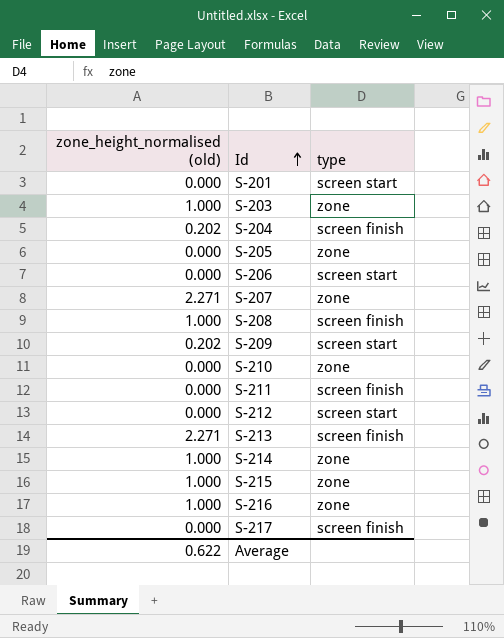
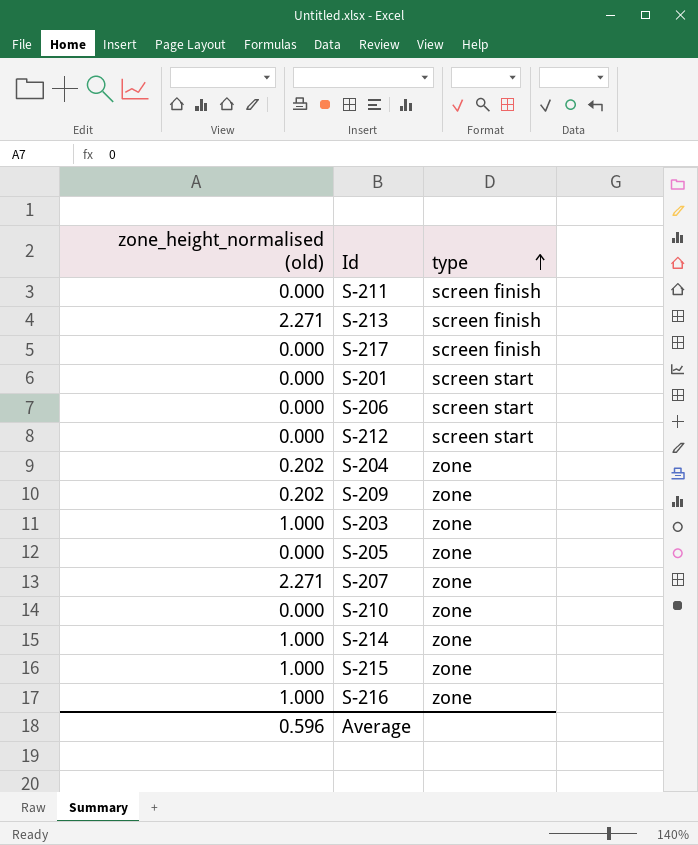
row order: Id ascending -> type ascending
row S-208: 1.000 | screen finish -> none
S-204 | type: screen finish -> zone
S-209 | type: screen start -> zone
Average | zone_height_normalised (old): 0.622 -> 0.596

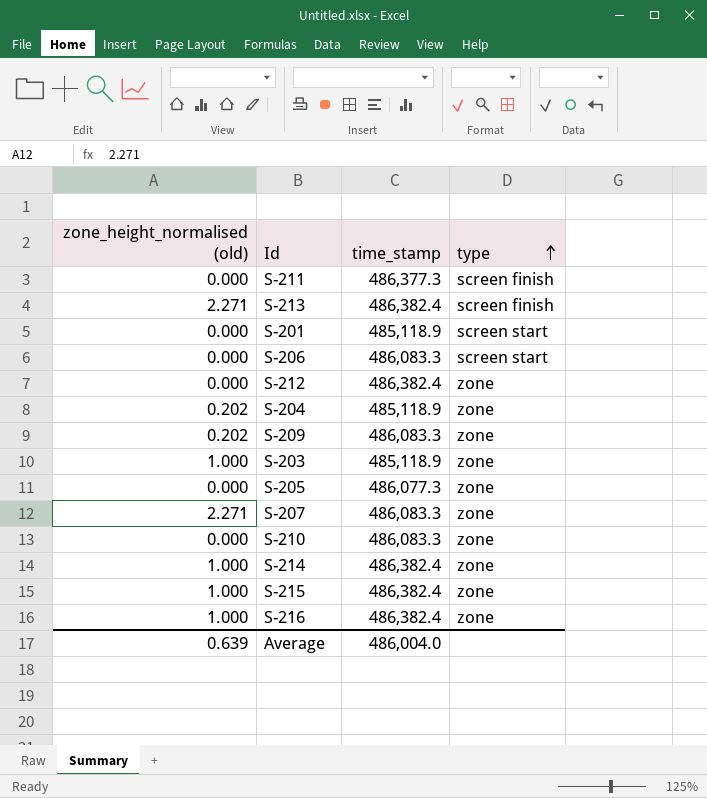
column time_stamp | position: none -> 3
row S-217: 0.000 | screen finish -> none
S-212 | type: screen start -> zone
Average | zone_height_normalised (old): 0.596 -> 0.639

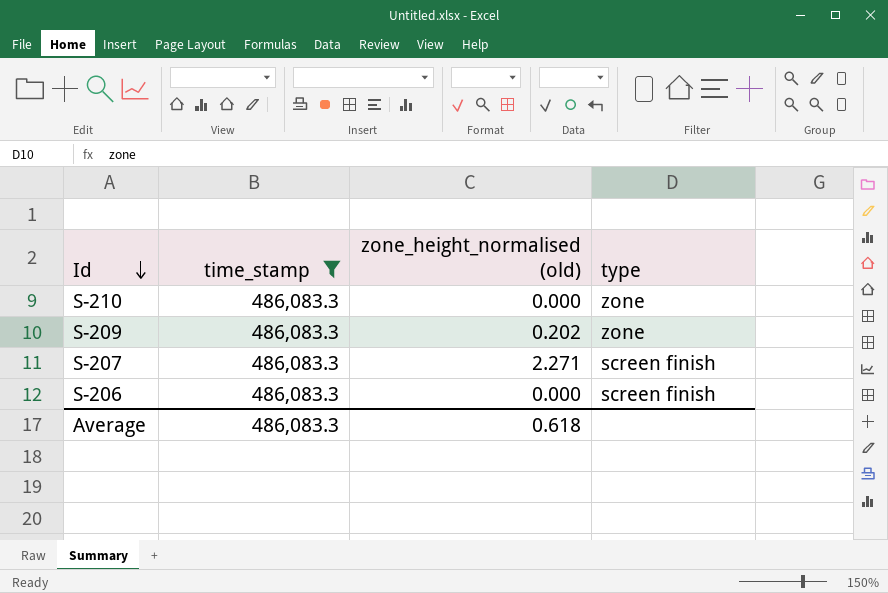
filter: none -> time_stamp = 486,083.3
row order: type ascending -> Id descending
column zone_height_normalised (old) | position: 1 -> 3
S-207 | type: zone -> screen finish
S-206 | type: screen start -> screen finish
Average | time_stamp: 486,004.0 -> 486,083.3
Average | zone_height_normalised (old): 0.639 -> 0.618

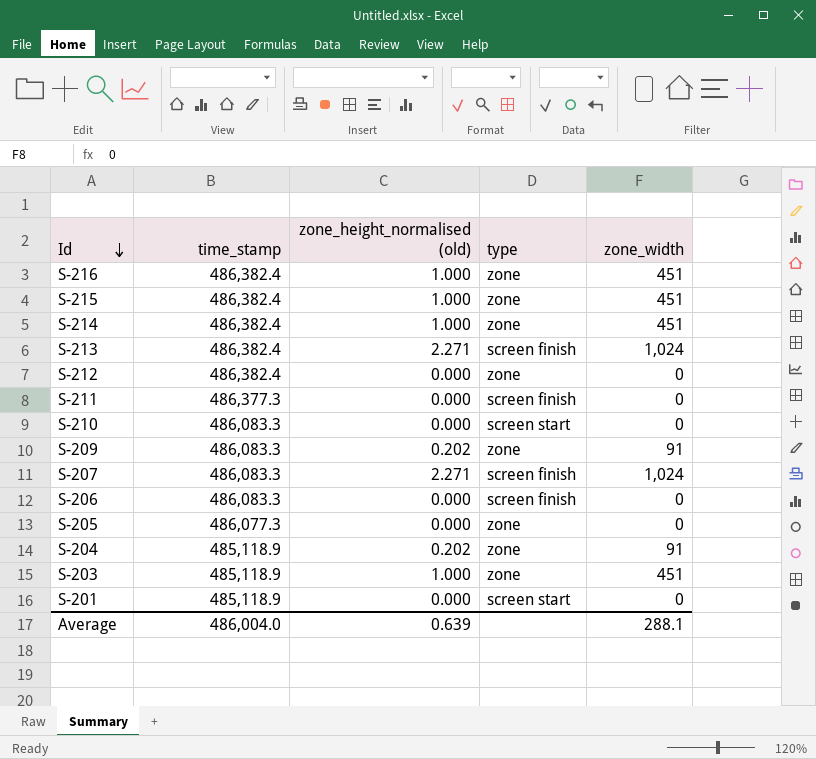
filter: time_stamp = 486,083.3 -> none
column zone_width | position: none -> 5
S-210 | type: zone -> screen start
Average | time_stamp: 486,083.3 -> 486,004.0
Average | zone_height_normalised (old): 0.618 -> 0.639

